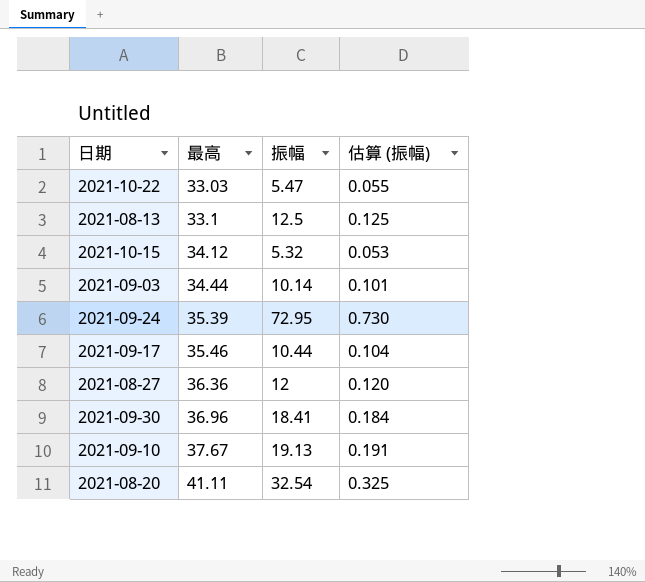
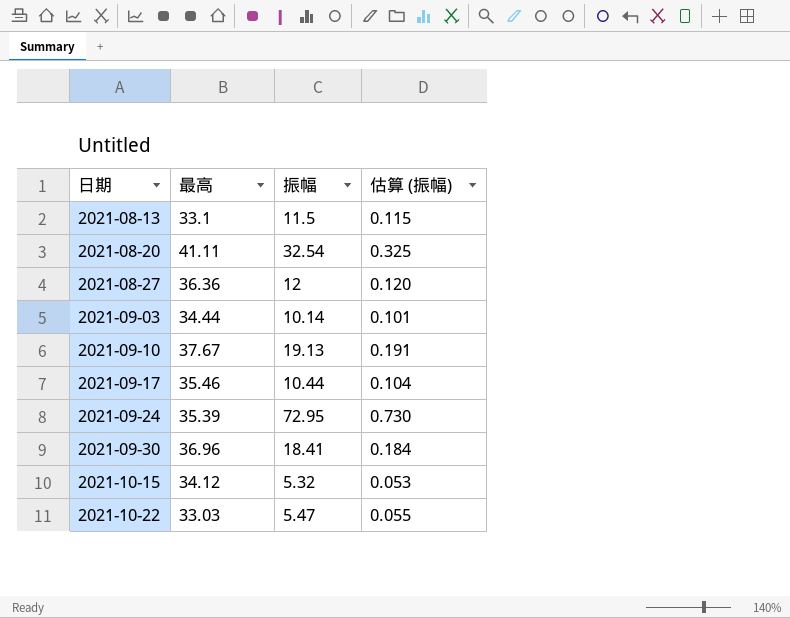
row order: 最高 ascending -> 日期 ascending
2021-08-13 | 振幅: 12.5 -> 11.5
2021-08-13 | 估算 (振幅): 0.125 -> 0.115

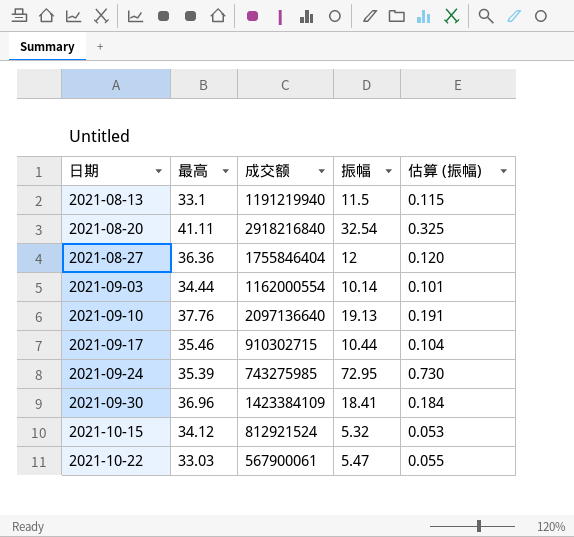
column 成交额 | position: none -> 3
2021-09-10 | 最高: 37.67 -> 37.76

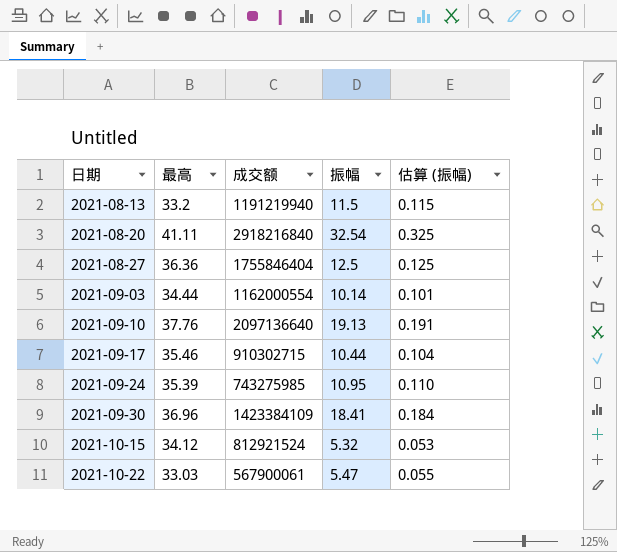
2021-08-13 | 最高: 33.1 -> 33.2
2021-08-27 | 振幅: 12 -> 12.5
2021-08-27 | 估算 (振幅): 0.120 -> 0.125
2021-09-24 | 振幅: 72.95 -> 10.95
2021-09-24 | 估算 (振幅): 0.730 -> 0.110

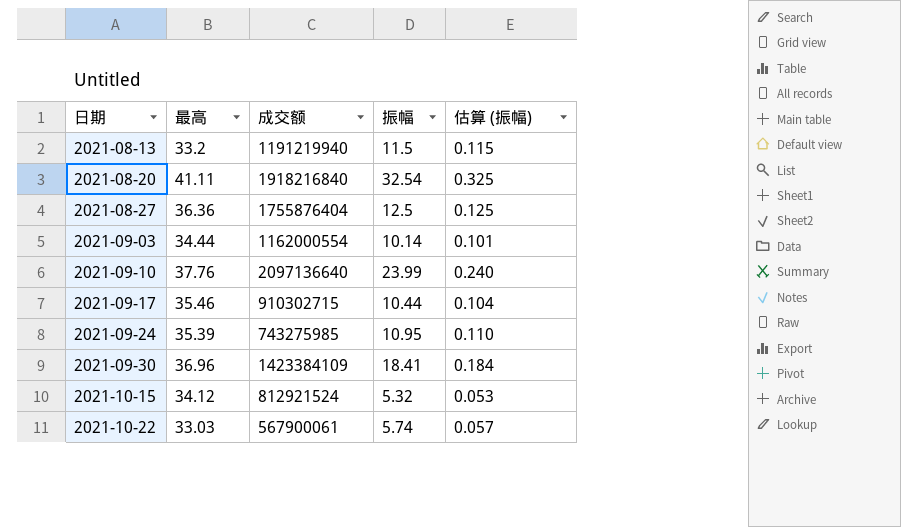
2021-08-20 | 成交额: 2918216840 -> 1918216840
2021-08-27 | 成交额: 1755846404 -> 1755876404
2021-09-10 | 振幅: 19.13 -> 23.99
2021-09-10 | 估算 (振幅): 0.191 -> 0.240
2021-10-22 | 振幅: 5.47 -> 5.74
2021-10-22 | 估算 (振幅): 0.055 -> 0.057

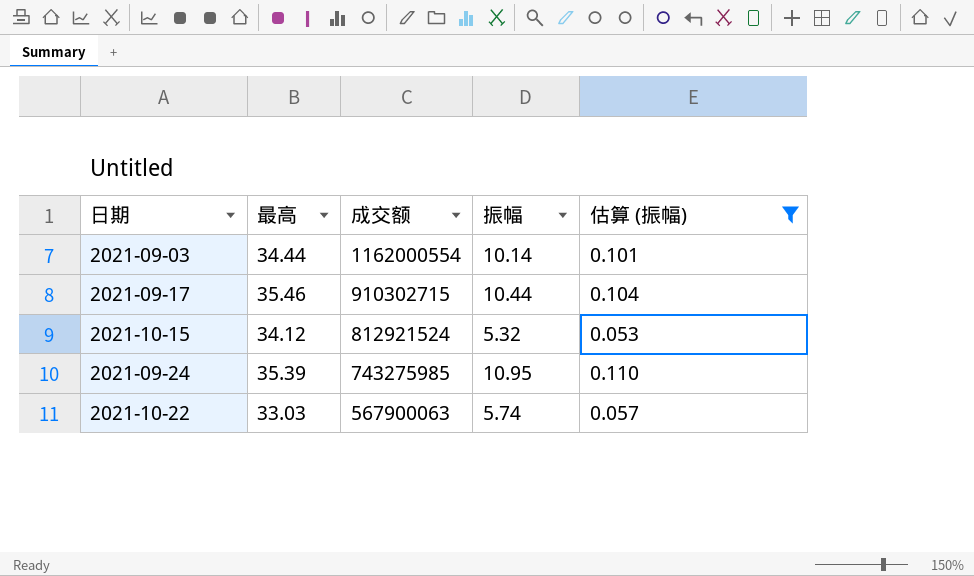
filter: none -> 估算 (振幅) <= 0.110
row order: 日期 ascending -> 成交额 descending
2021-10-22 | 成交额: 567900061 -> 567900063

